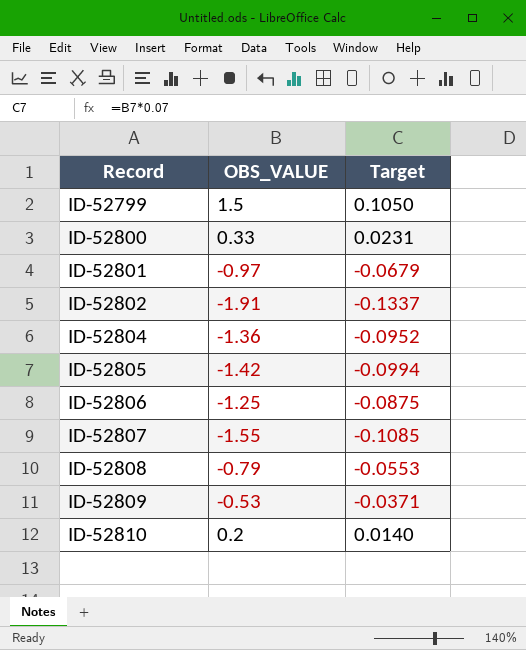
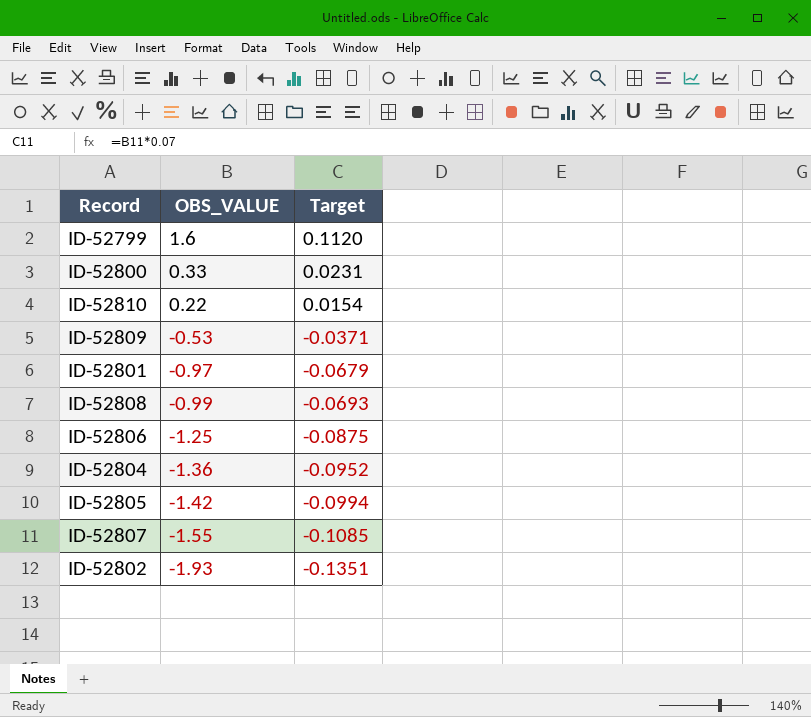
row order: Record ascending -> OBS_VALUE descending
ID-52799 | OBS_VALUE: 1.5 -> 1.6
ID-52799 | Target: 0.1050 -> 0.1120
ID-52810 | OBS_VALUE: 0.2 -> 0.22
ID-52810 | Target: 0.0140 -> 0.0154
ID-52808 | OBS_VALUE: -0.79 -> -0.99
ID-52808 | Target: -0.0553 -> -0.0693
ID-52802 | OBS_VALUE: -1.91 -> -1.93
ID-52802 | Target: -0.1337 -> -0.1351

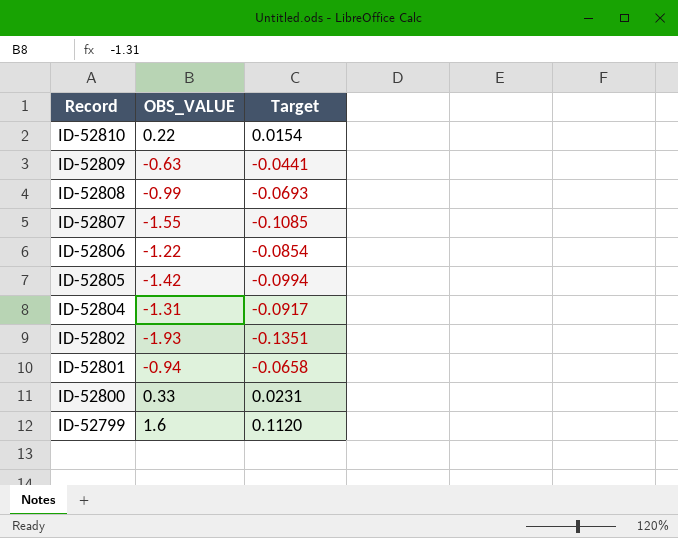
row order: OBS_VALUE descending -> Record descending
ID-52809 | OBS_VALUE: -0.53 -> -0.63
ID-52809 | Target: -0.0371 -> -0.0441
ID-52806 | OBS_VALUE: -1.25 -> -1.22
ID-52806 | Target: -0.0875 -> -0.0854
ID-52804 | OBS_VALUE: -1.36 -> -1.31
ID-52804 | Target: -0.0952 -> -0.0917
ID-52801 | OBS_VALUE: -0.97 -> -0.94
ID-52801 | Target: -0.0679 -> -0.0658

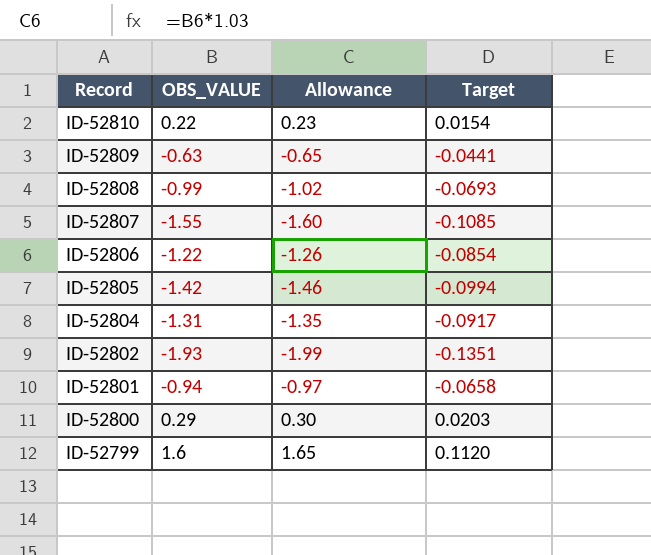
column Allowance | formula: none -> [OBS_VALUE] * 1.03
ID-52800 | OBS_VALUE: 0.33 -> 0.29
ID-52800 | Target: 0.0231 -> 0.0203

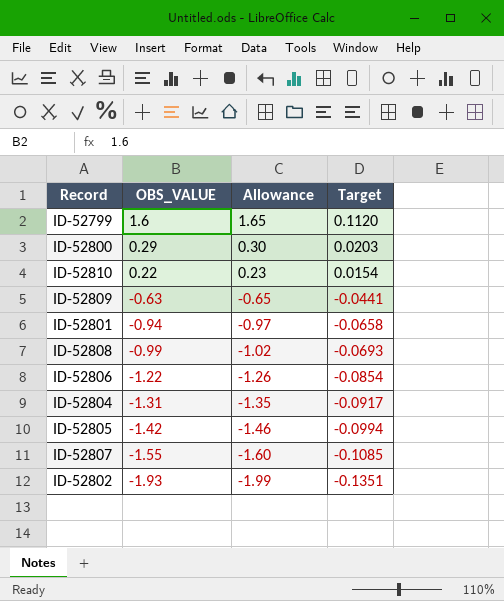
row order: Record descending -> OBS_VALUE descending

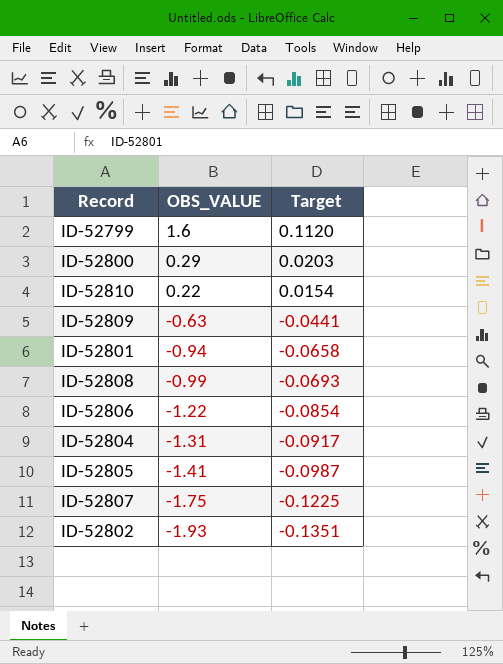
column Allowance | formula: [OBS_VALUE] * 1.03 -> none
ID-52805 | OBS_VALUE: -1.42 -> -1.41
ID-52805 | Target: -0.0994 -> -0.0987
ID-52807 | OBS_VALUE: -1.55 -> -1.75
ID-52807 | Target: -0.1085 -> -0.1225

